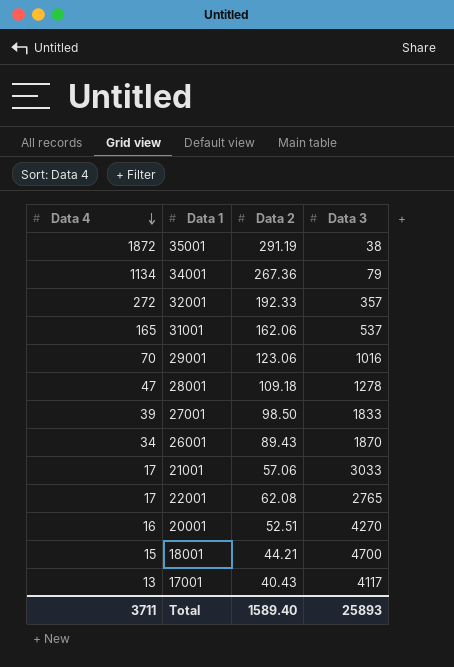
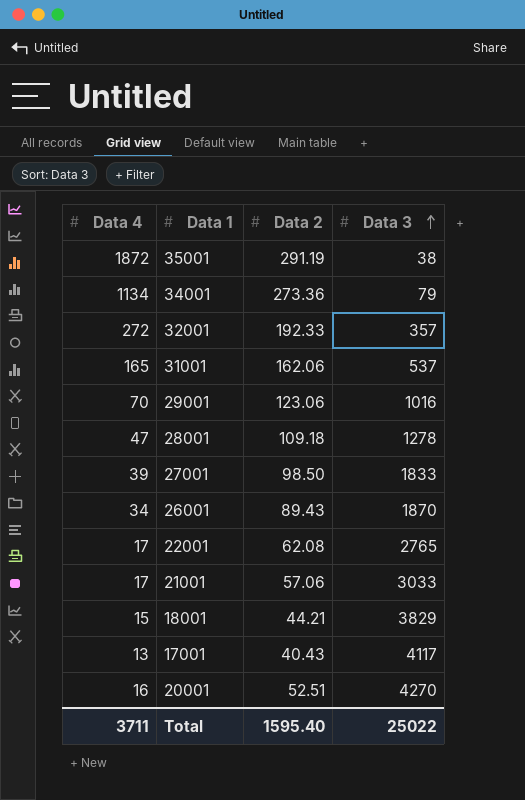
row order: Data 4 descending -> Data 3 ascending
34001 | Data 2: 267.36 -> 273.36
18001 | Data 3: 4700 -> 3829
Total | Data 2: 1589.40 -> 1595.40
Total | Data 3: 25893 -> 25022

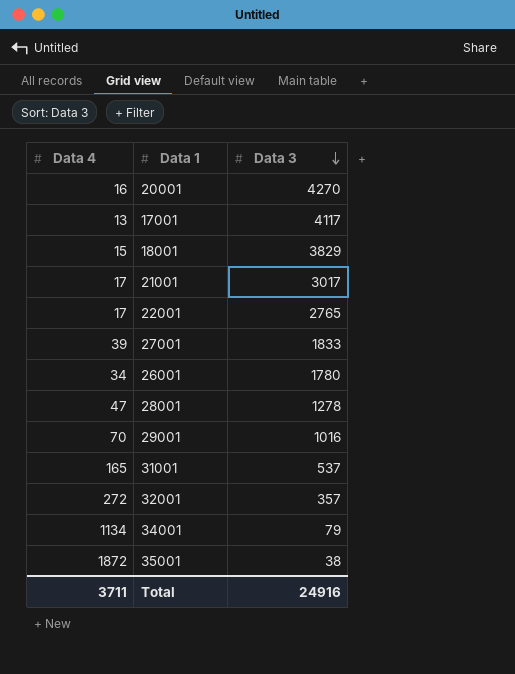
row order: Data 3 ascending -> Data 3 descending
column Data 2 | position: 3 -> none
21001 | Data 3: 3033 -> 3017
26001 | Data 3: 1870 -> 1780
Total | Data 3: 25022 -> 24916

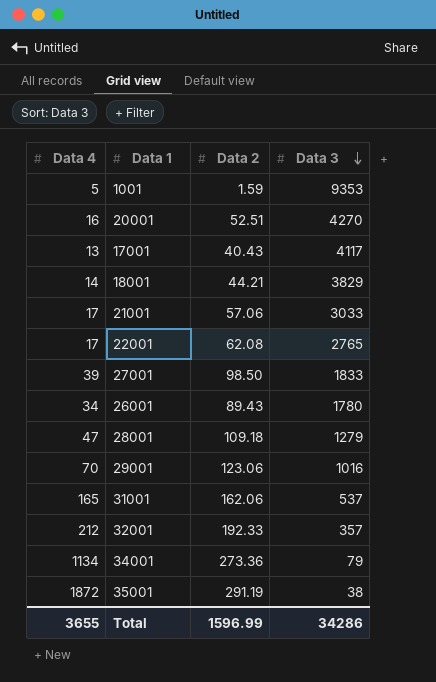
column Data 2 | position: none -> 3
row 1001: none -> 5 | 1.59 | 9353
18001 | Data 4: 15 -> 14
21001 | Data 3: 3017 -> 3033
28001 | Data 3: 1278 -> 1279
32001 | Data 4: 272 -> 212
Total | Data 4: 3711 -> 3655
Total | Data 3: 24916 -> 34286

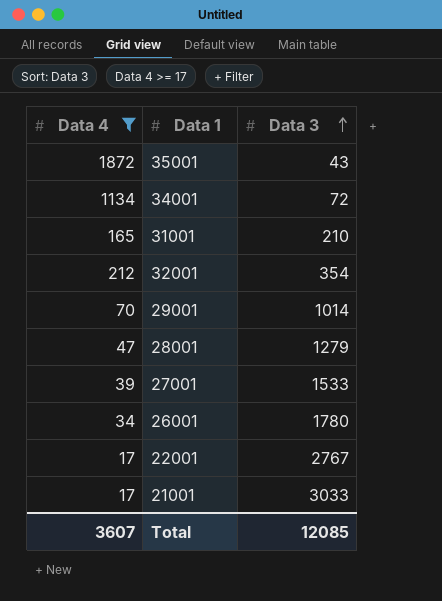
filter: none -> Data 4 >= 17
row order: Data 3 descending -> Data 3 ascending
column Data 2 | position: 3 -> none
35001 | Data 3: 38 -> 43
34001 | Data 3: 79 -> 72
31001 | Data 3: 537 -> 210
32001 | Data 3: 357 -> 354
29001 | Data 3: 1016 -> 1014
27001 | Data 3: 1833 -> 1533
22001 | Data 3: 2765 -> 2767
Total | Data 4: 3655 -> 3607
Total | Data 3: 34286 -> 12085

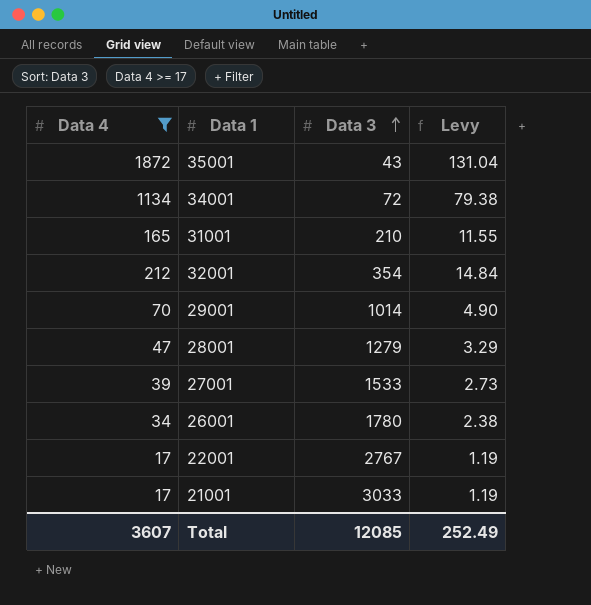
column Levy | formula: none -> [Data 4] * 0.07

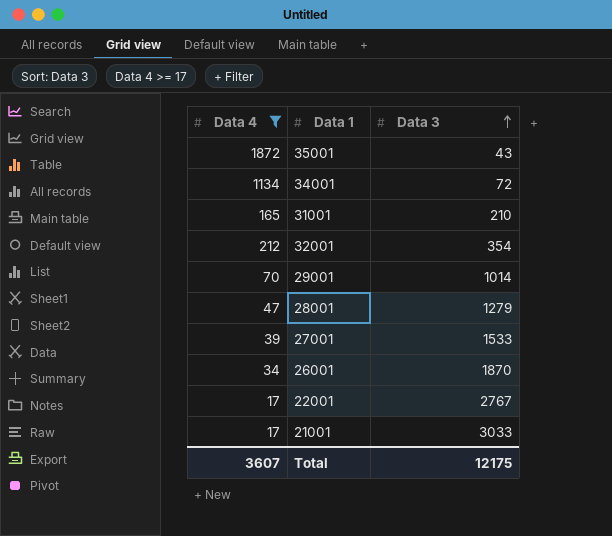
column Levy | formula: [Data 4] * 0.07 -> none
26001 | Data 3: 1780 -> 1870
Total | Data 3: 12085 -> 12175

